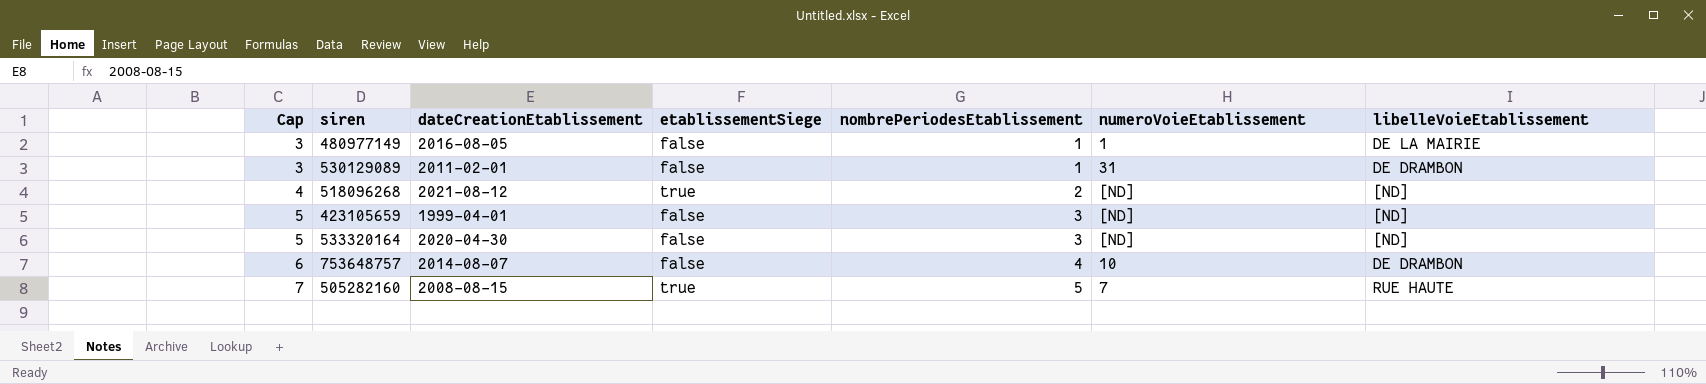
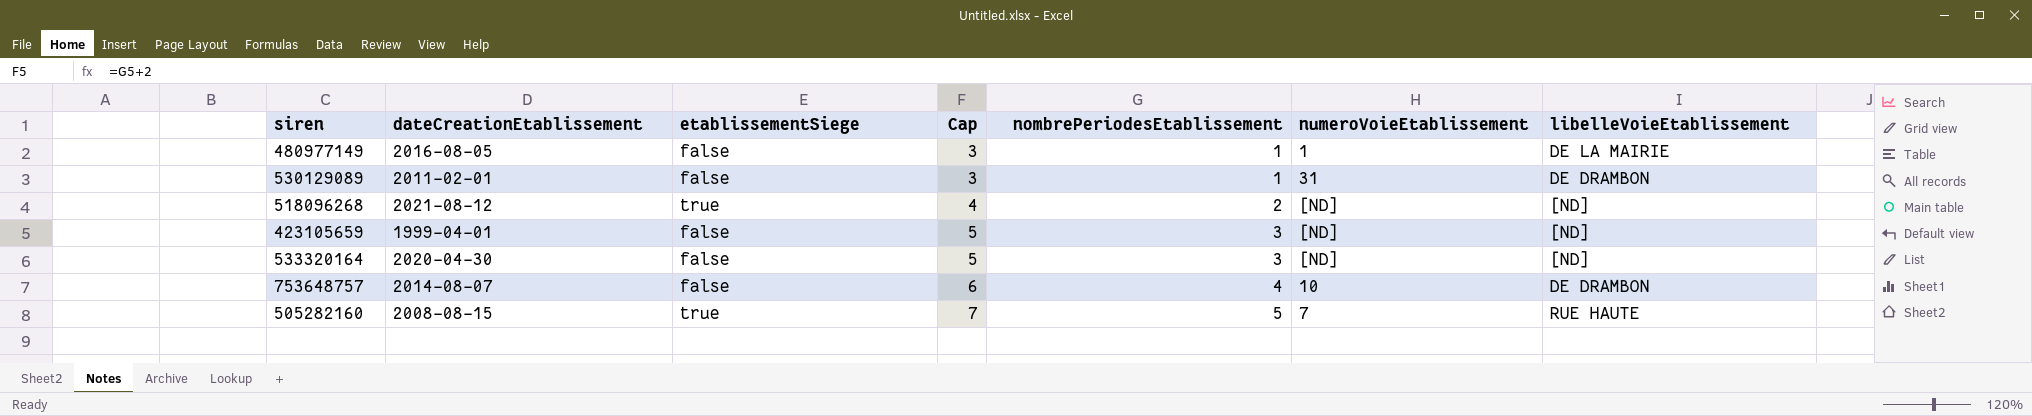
column Cap | position: 1 -> 4

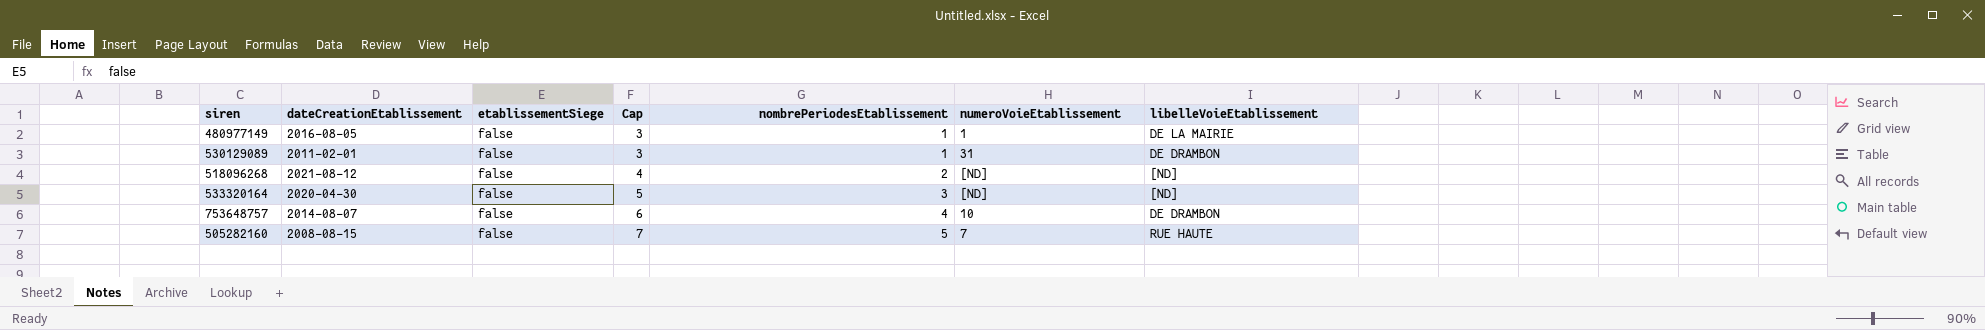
row 423105659: 1999-04-01 | false | 5 | 3 | [ND] | [ND] -> none
518096268 | etablissementSiege: true -> false
505282160 | etablissementSiege: true -> false

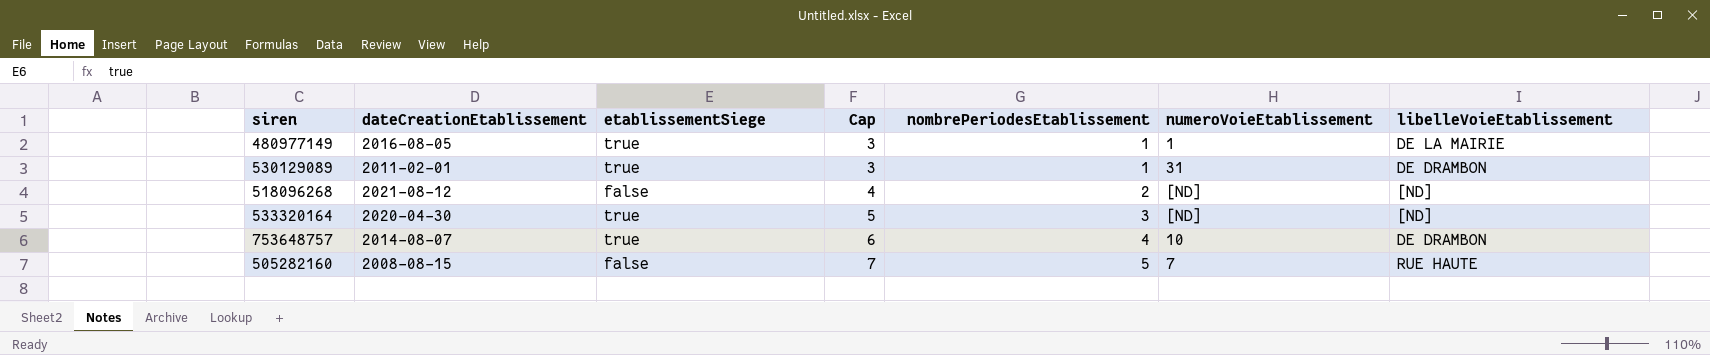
480977149 | etablissementSiege: false -> true
530129089 | etablissementSiege: false -> true
533320164 | etablissementSiege: false -> true
753648757 | etablissementSiege: false -> true

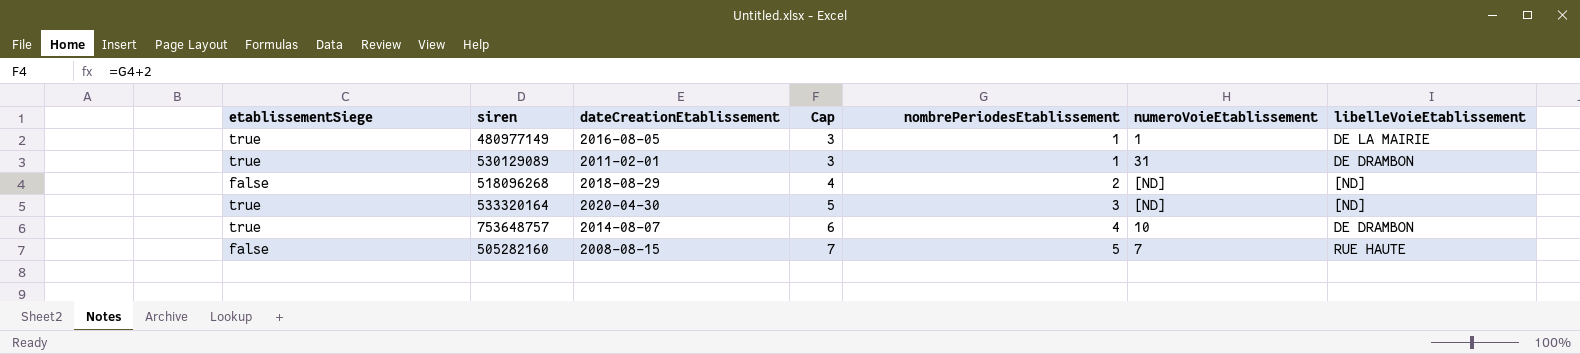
column etablissementSiege | position: 3 -> 1
518096268 | dateCreationEtablissement: 2021-08-12 -> 2018-08-29

